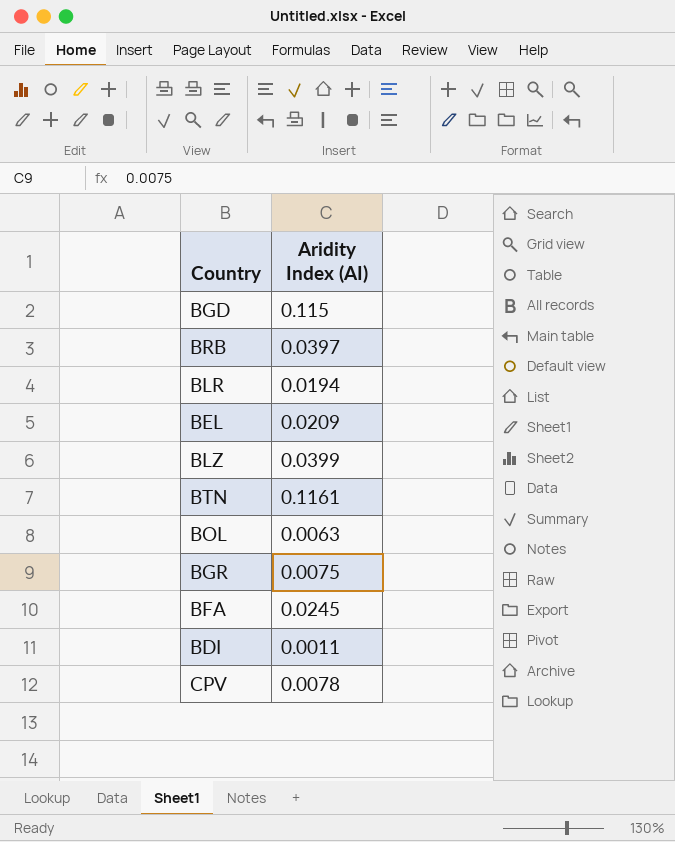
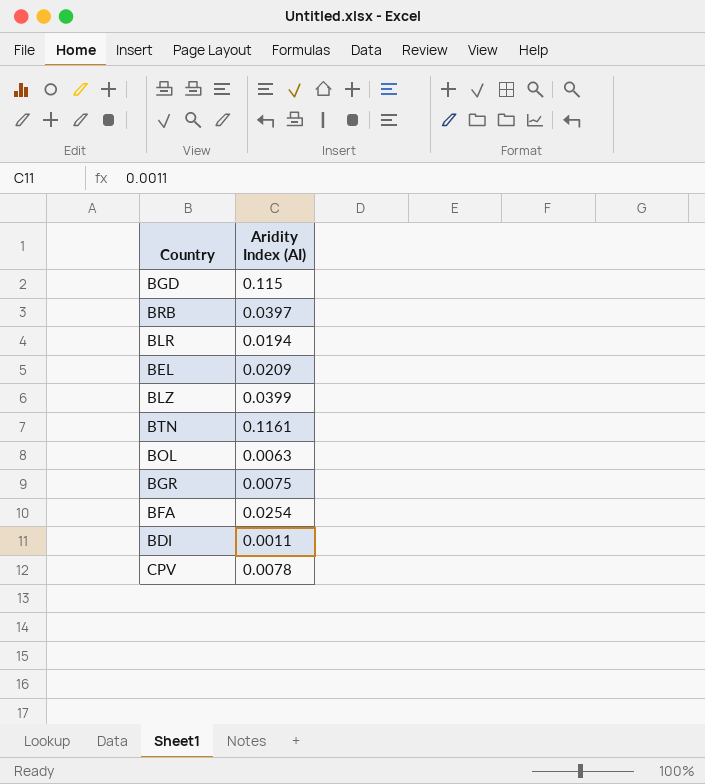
BFA | Aridity Index (AI): 0.0245 -> 0.0254

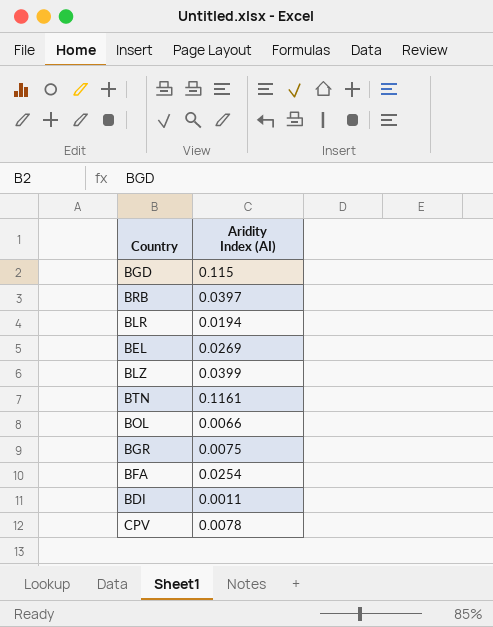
BEL | Aridity Index (AI): 0.0209 -> 0.0269
BOL | Aridity Index (AI): 0.0063 -> 0.0066

